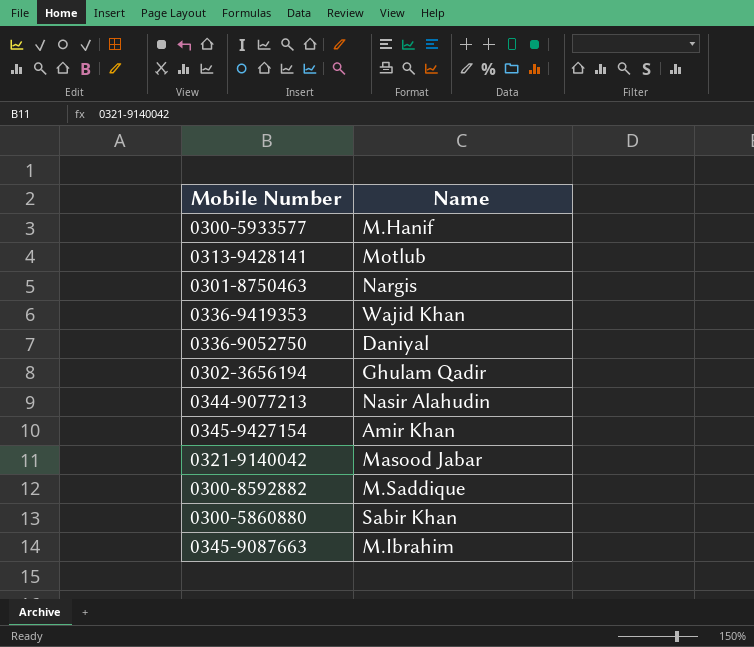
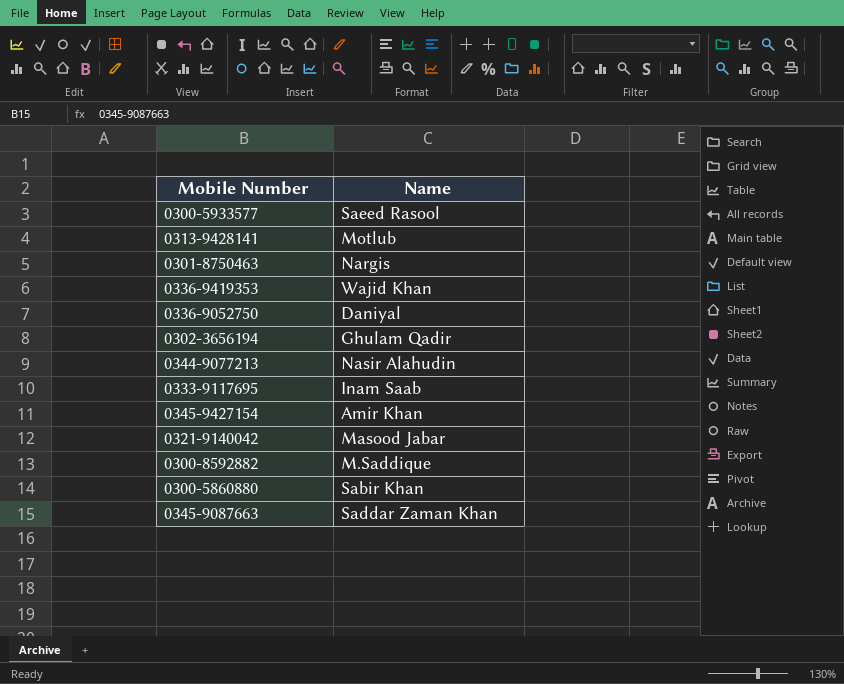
0300-5933577 | Name: M.Hanif -> Saeed Rasool
row 0333-9117695: none -> Inam Saab
0345-9087663 | Name: M.Ibrahim -> Saddar Zaman Khan

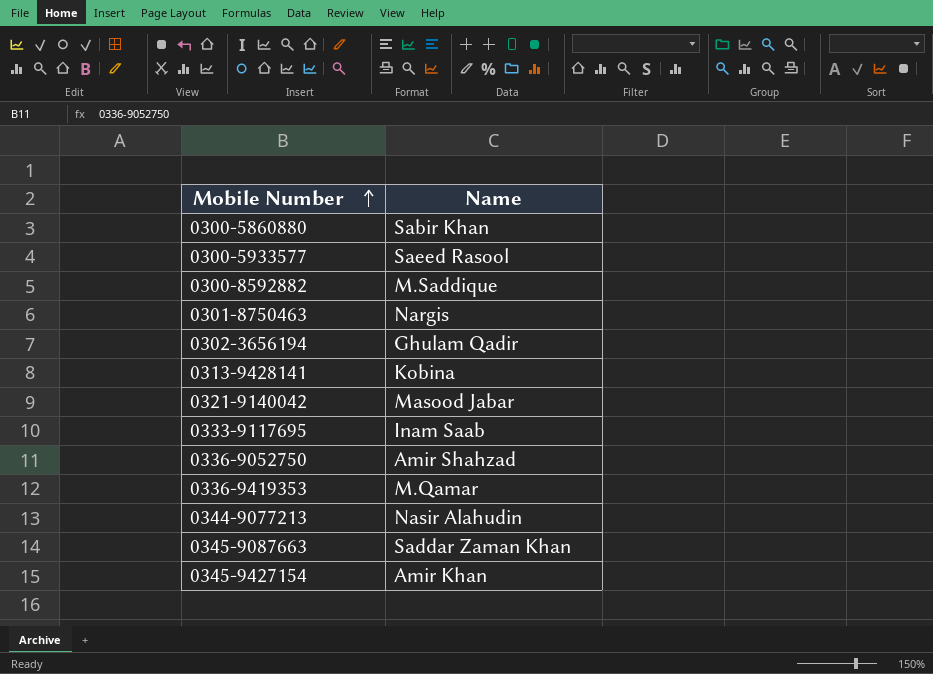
row order: none -> Mobile Number ascending
0313-9428141 | Name: Motlub -> Kobina
0336-9052750 | Name: Daniyal -> Amir Shahzad
0336-9419353 | Name: Wajid Khan -> M.Qamar

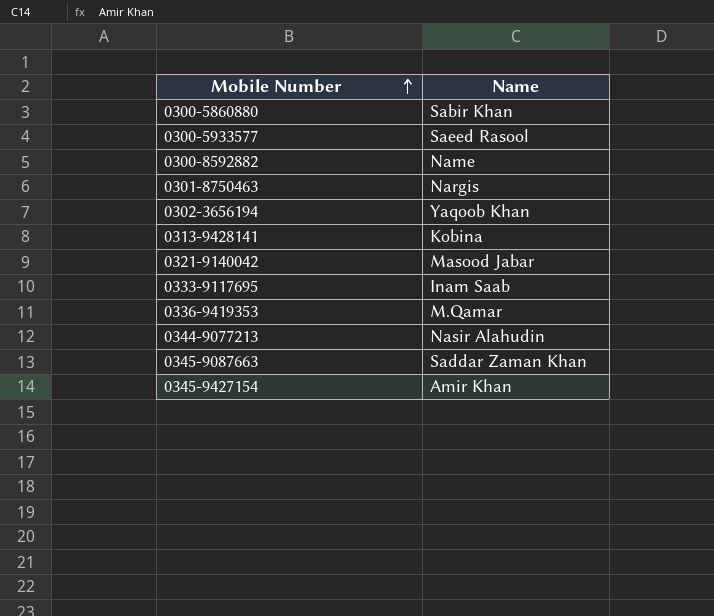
row 0336-9052750: Amir Shahzad -> none
0300-8592882 | Name: M.Saddique -> Name
0302-3656194 | Name: Ghulam Qadir -> Yaqoob Khan

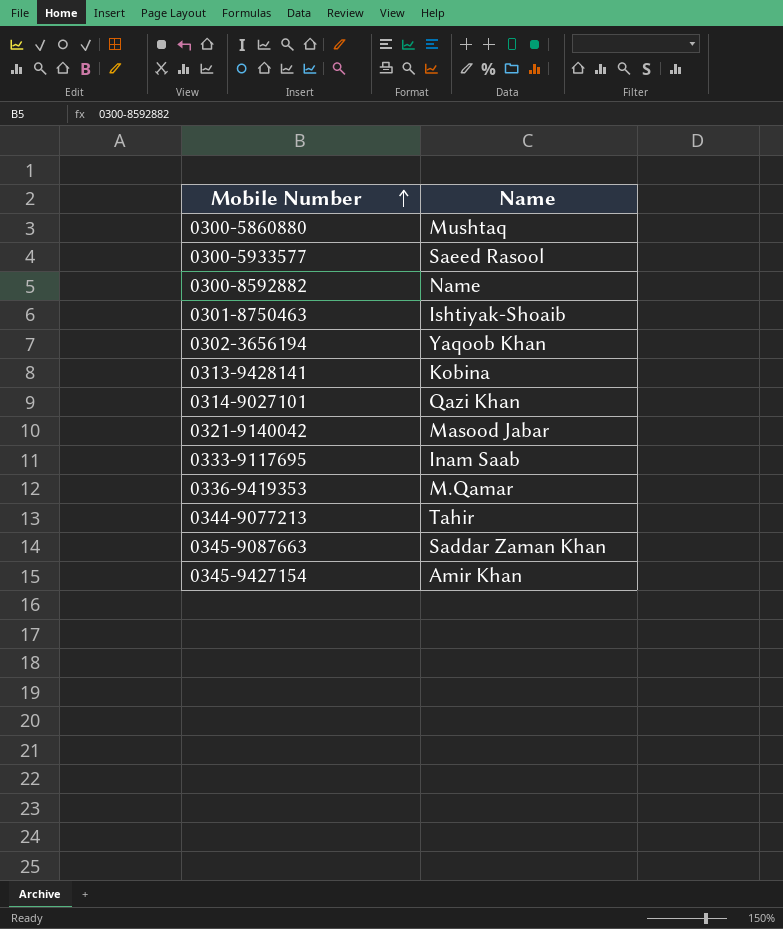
0300-5860880 | Name: Sabir Khan -> Mushtaq
0301-8750463 | Name: Nargis -> Ishtiyak-Shoaib
row 0314-9027101: none -> Qazi Khan
0344-9077213 | Name: Nasir Alahudin -> Tahir

